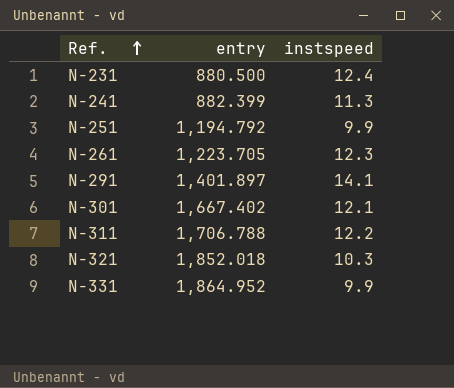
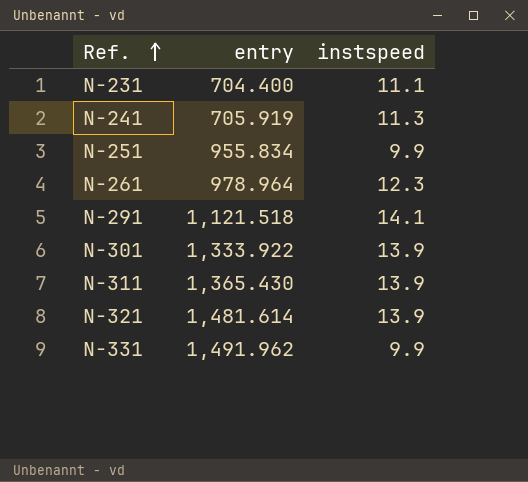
N-231 | entry: 880.500 -> 704.400
N-231 | instspeed: 12.4 -> 11.1
N-241 | entry: 882.399 -> 705.919
N-251 | entry: 1,194.792 -> 955.834
N-261 | entry: 1,223.705 -> 978.964
N-291 | entry: 1,401.897 -> 1,121.518
N-301 | entry: 1,667.402 -> 1,333.922
N-301 | instspeed: 12.1 -> 13.9
N-311 | entry: 1,706.788 -> 1,365.430
N-311 | instspeed: 12.2 -> 13.9
N-321 | entry: 1,852.018 -> 1,481.614
N-321 | instspeed: 10.3 -> 13.9
N-331 | entry: 1,864.952 -> 1,491.962

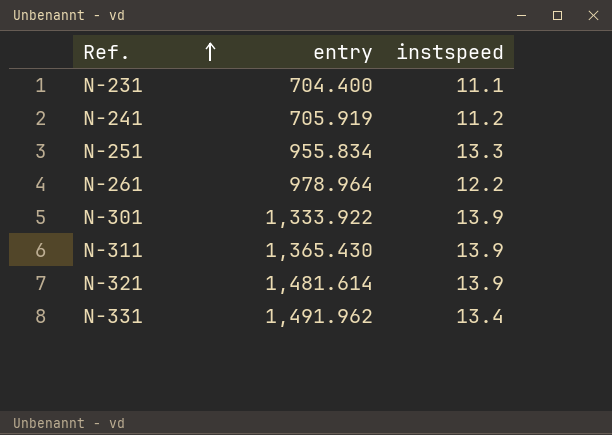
row N-291: 1,121.518 | 14.1 -> none
N-241 | instspeed: 11.3 -> 11.2
N-251 | instspeed: 9.9 -> 13.3
N-261 | instspeed: 12.3 -> 12.2
N-331 | instspeed: 9.9 -> 13.4

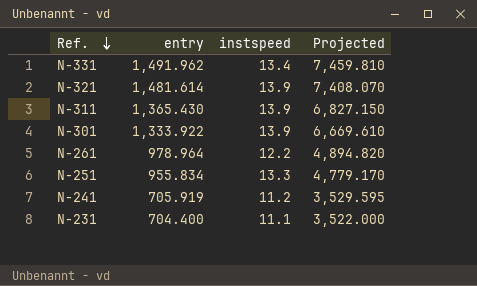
row order: Ref. ascending -> Ref. descending
column Projected | formula: none -> [entry] * 5

